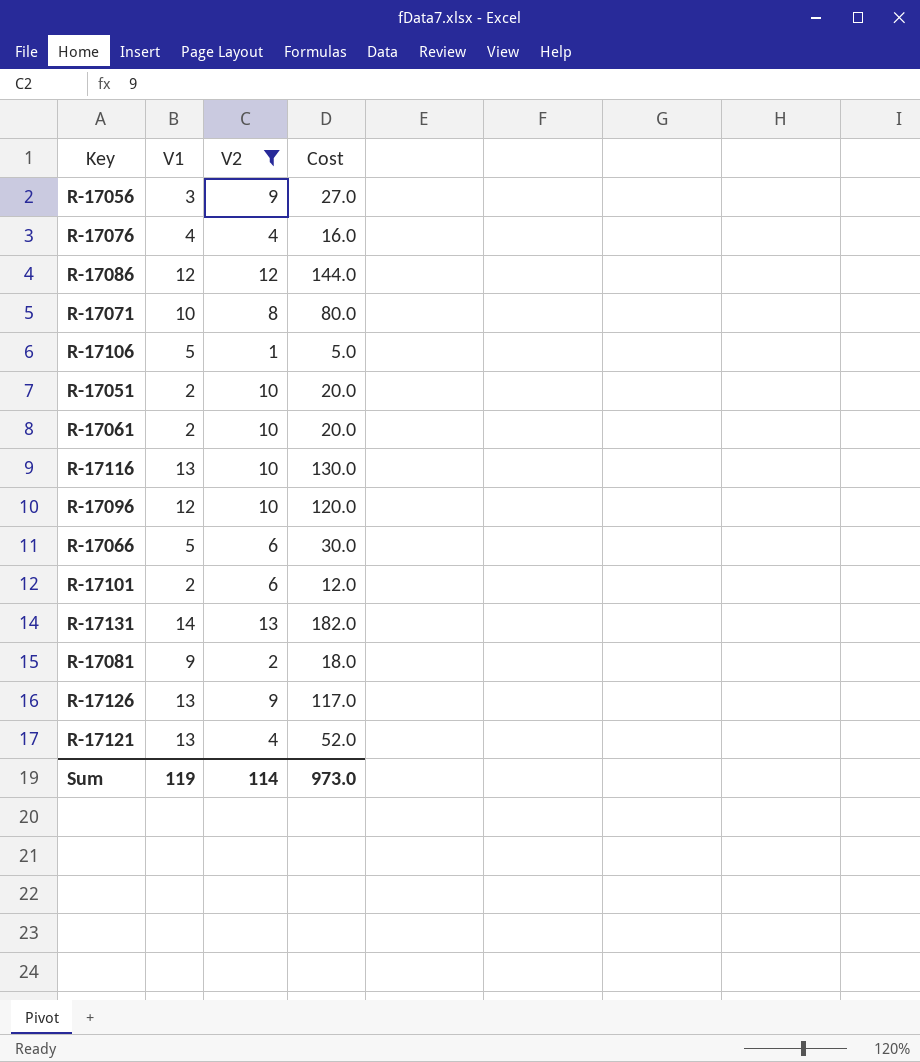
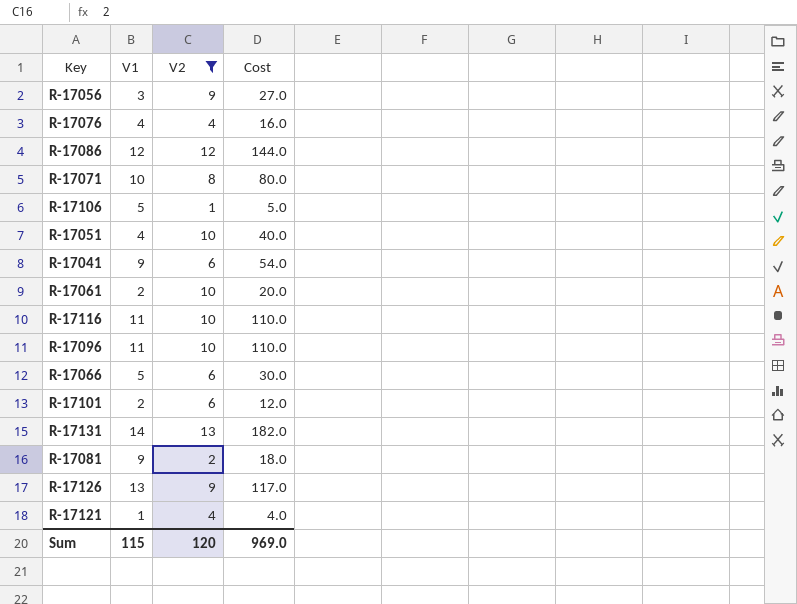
R-17051 | V1: 2 -> 4
R-17051 | Cost: 20.0 -> 40.0
row R-17041: none -> 9 | 6 | 54.0
R-17116 | V1: 13 -> 11
R-17116 | Cost: 130.0 -> 110.0
R-17096 | V1: 12 -> 11
R-17096 | Cost: 120.0 -> 110.0
R-17121 | V1: 13 -> 1
R-17121 | Cost: 52.0 -> 4.0
Sum | V1: 119 -> 115
Sum | V2: 114 -> 120
Sum | Cost: 973.0 -> 969.0

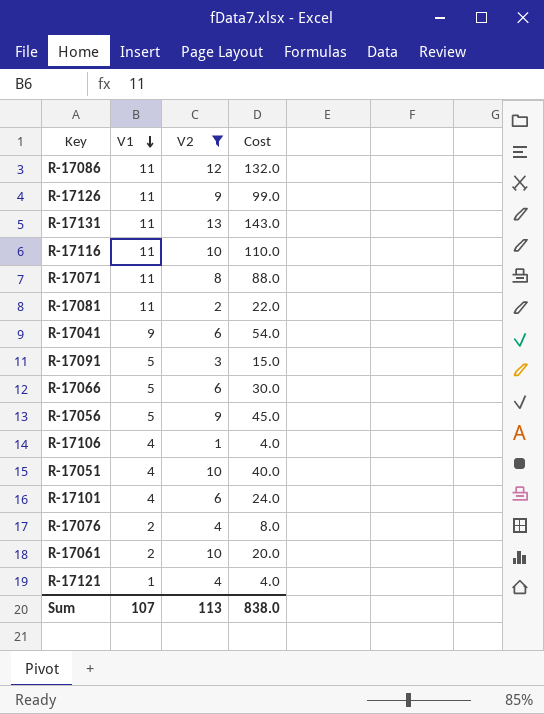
row order: none -> V1 descending
row R-17096: 11 | 10 | 110.0 -> none
R-17086 | V1: 12 -> 11
R-17086 | Cost: 144.0 -> 132.0
R-17126 | V1: 13 -> 11
R-17126 | Cost: 117.0 -> 99.0
R-17131 | V1: 14 -> 11
R-17131 | Cost: 182.0 -> 143.0
R-17071 | V1: 10 -> 11
R-17071 | Cost: 80.0 -> 88.0
R-17081 | V1: 9 -> 11
R-17081 | Cost: 18.0 -> 22.0
row R-17091: none -> 5 | 3 | 15.0
R-17056 | V1: 3 -> 5
R-17056 | Cost: 27.0 -> 45.0
R-17106 | V1: 5 -> 4
R-17106 | Cost: 5.0 -> 4.0
R-17101 | V1: 2 -> 4
R-17101 | Cost: 12.0 -> 24.0
R-17076 | V1: 4 -> 2
R-17076 | Cost: 16.0 -> 8.0
Sum | V1: 115 -> 107
Sum | V2: 120 -> 113
Sum | Cost: 969.0 -> 838.0

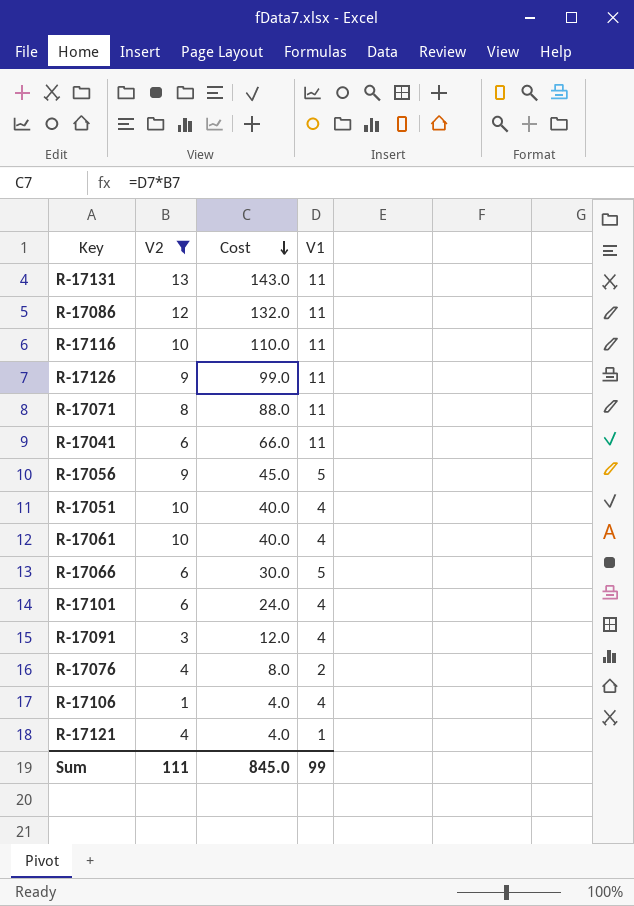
row order: V1 descending -> Cost descending
column V1 | position: 2 -> 4
row R-17081: 11 | 2 | 22.0 -> none
R-17041 | Cost: 54.0 -> 66.0
R-17041 | V1: 9 -> 11
R-17061 | Cost: 20.0 -> 40.0
R-17061 | V1: 2 -> 4
R-17091 | Cost: 15.0 -> 12.0
R-17091 | V1: 5 -> 4
Sum | V2: 113 -> 111
Sum | Cost: 838.0 -> 845.0
Sum | V1: 107 -> 99

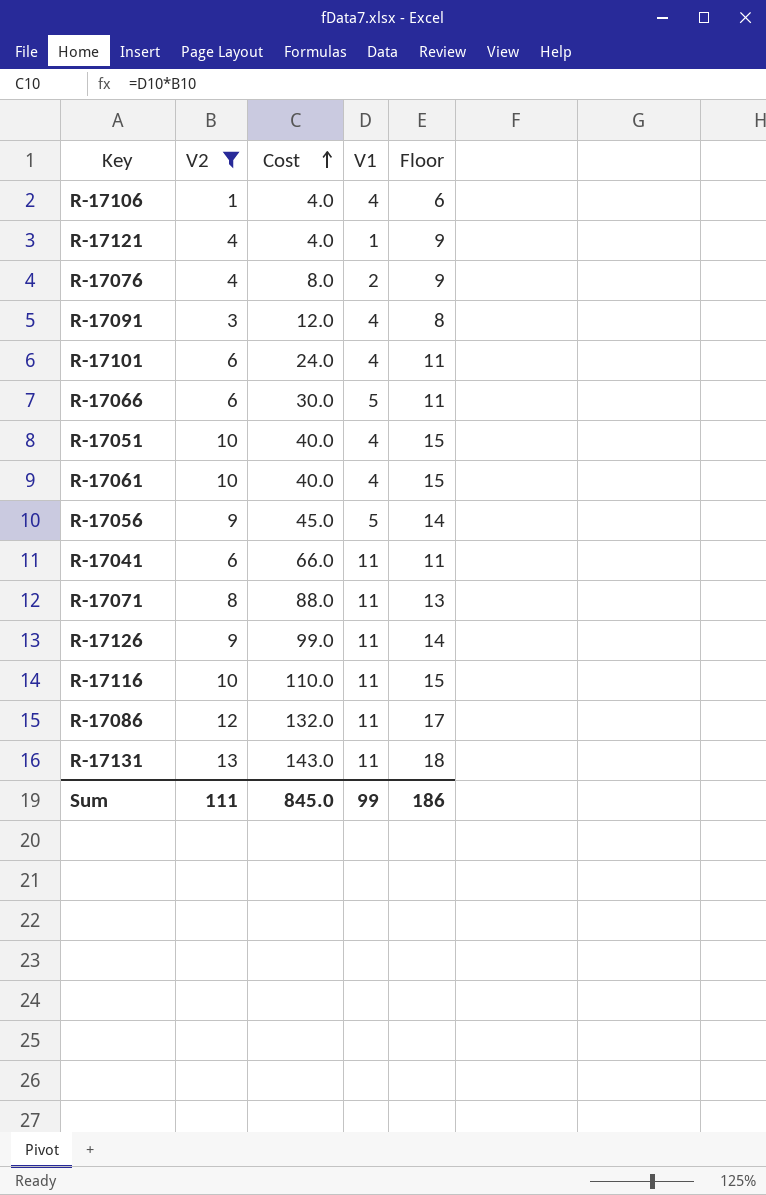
row order: Cost descending -> Cost ascending
column Floor | formula: none -> [V2] + 5

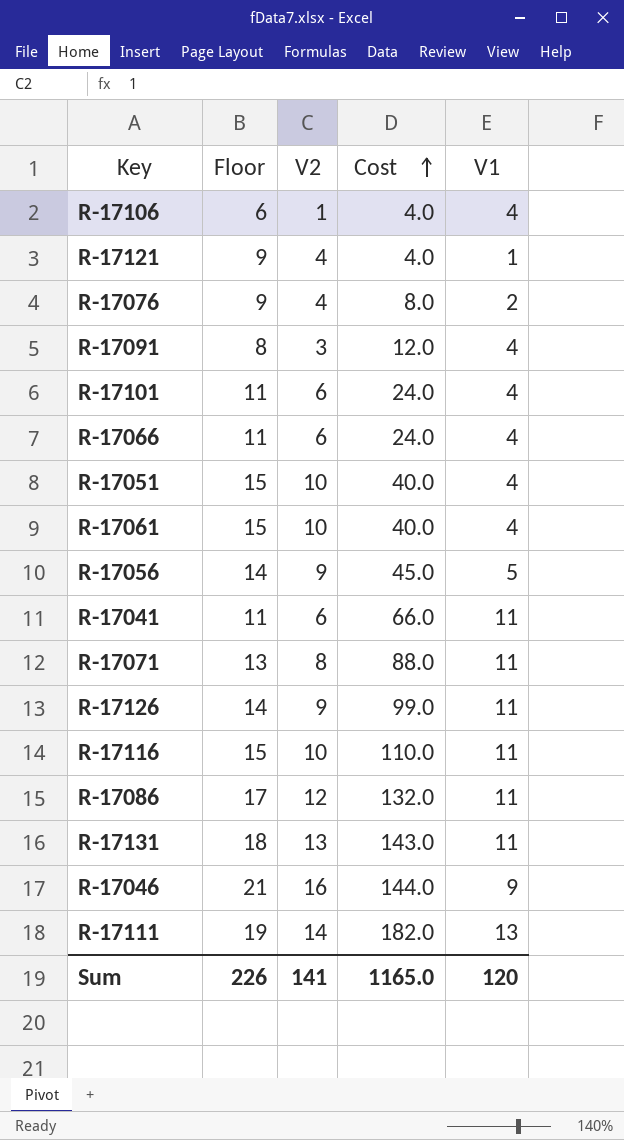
filter: V2 <= 13 -> none
column Floor | position: 5 -> 2
R-17066 | Cost: 30.0 -> 24.0
R-17066 | V1: 5 -> 4
Sum | Floor: 186 -> 226
Sum | V2: 111 -> 141
Sum | Cost: 845.0 -> 1165.0
Sum | V1: 99 -> 120

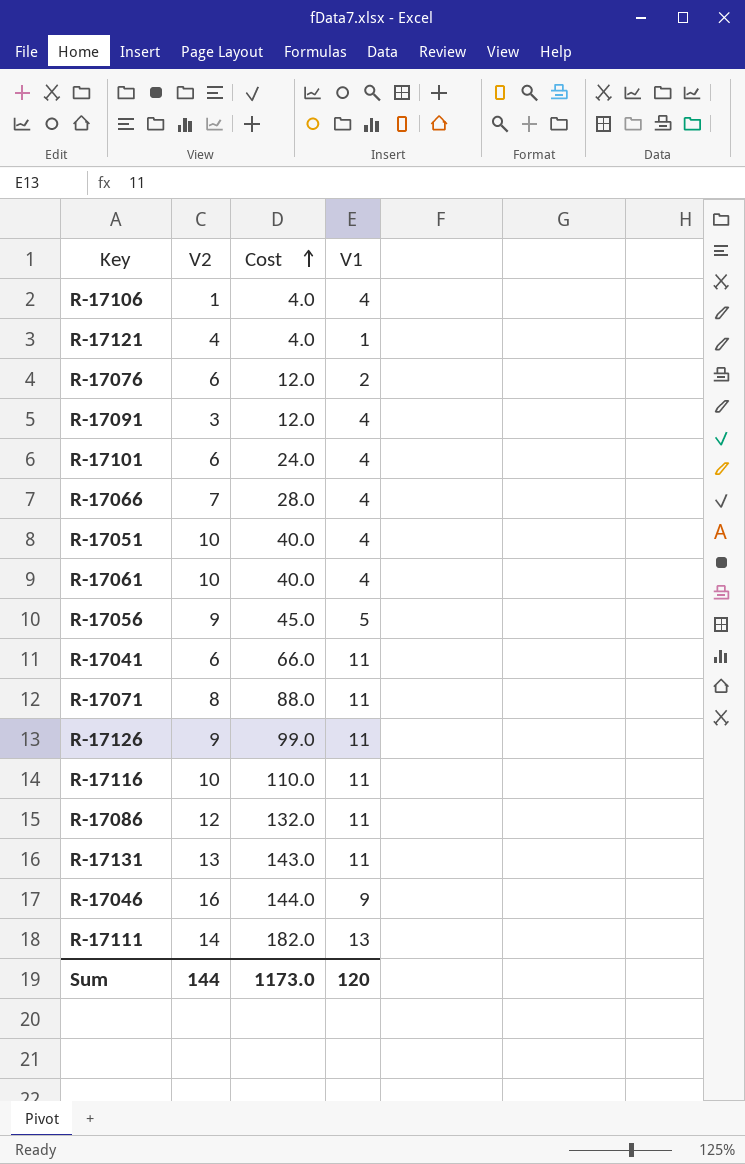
column Floor | formula: [V2] + 5 -> none
R-17076 | V2: 4 -> 6
R-17076 | Cost: 8.0 -> 12.0
R-17066 | V2: 6 -> 7
R-17066 | Cost: 24.0 -> 28.0
Sum | V2: 141 -> 144
Sum | Cost: 1165.0 -> 1173.0

